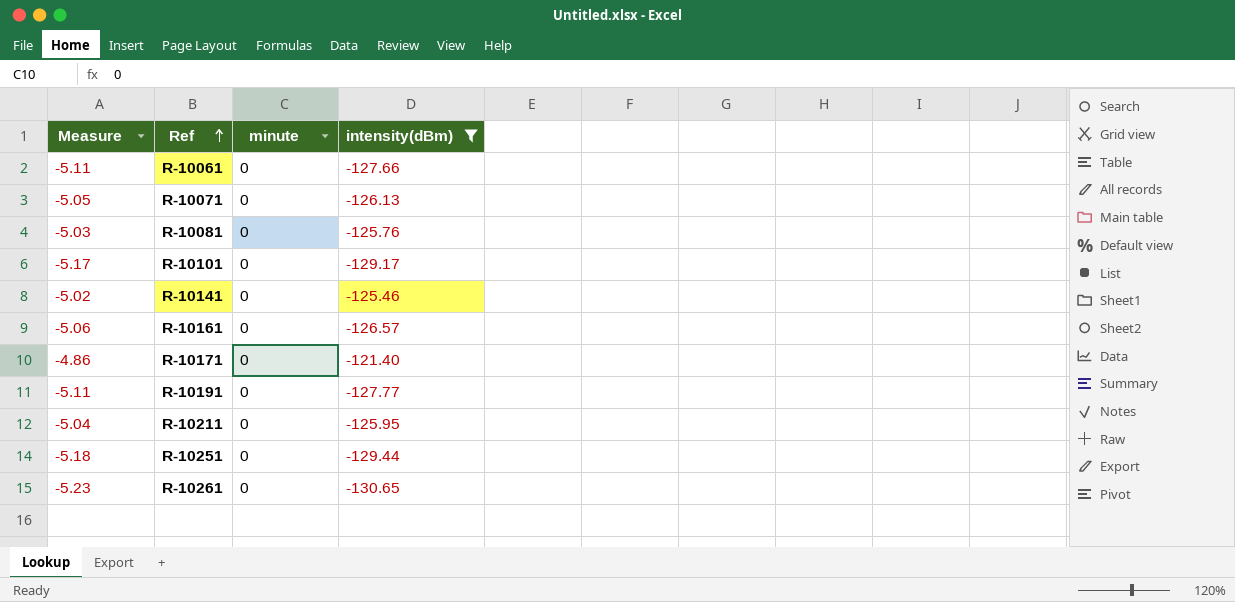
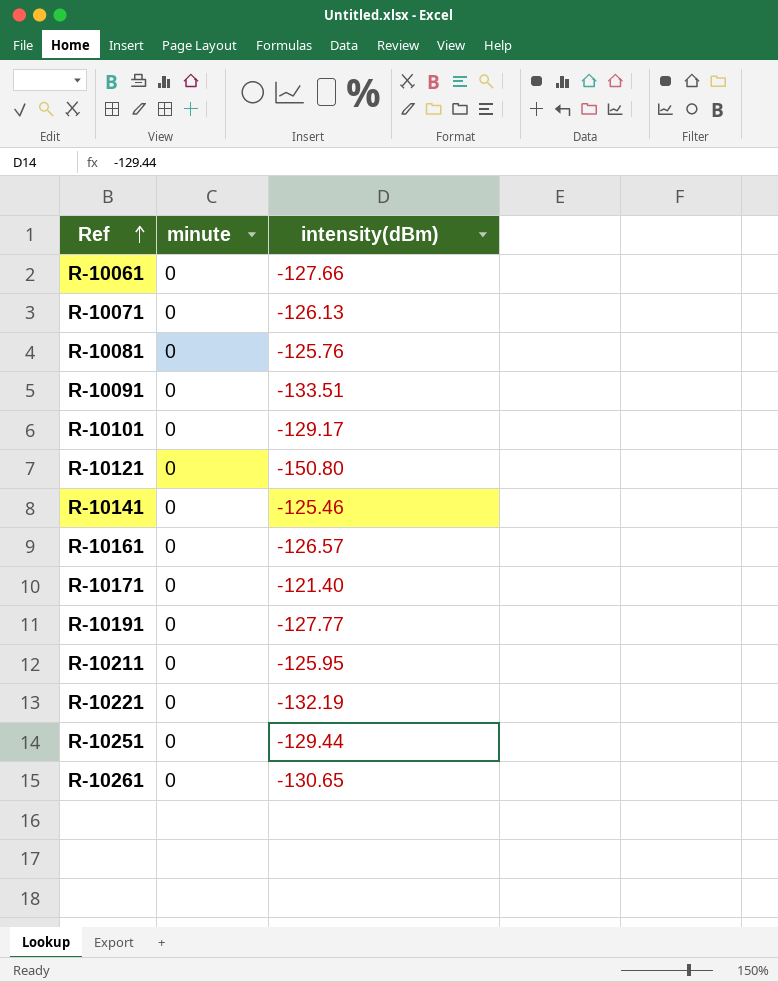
filter: intensity(dBm) >= -130.65 -> none
column Measure | formula: [intensity(dBm)] * 0.04 -> none

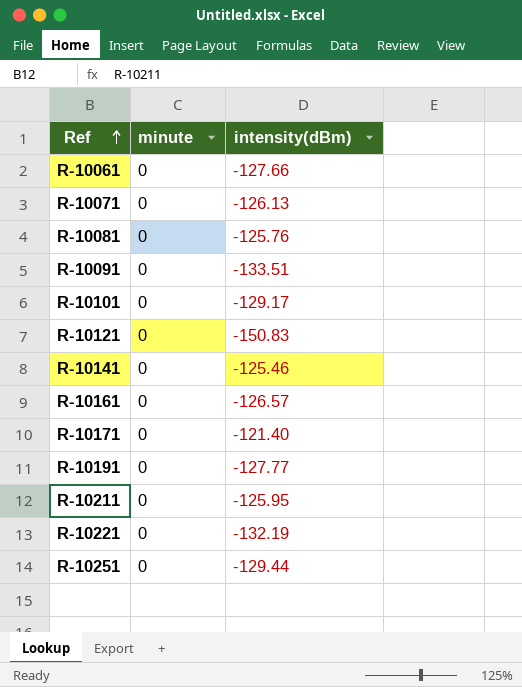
row R-10261: 0 | -130.65 -> none
R-10121 | intensity(dBm): -150.80 -> -150.83

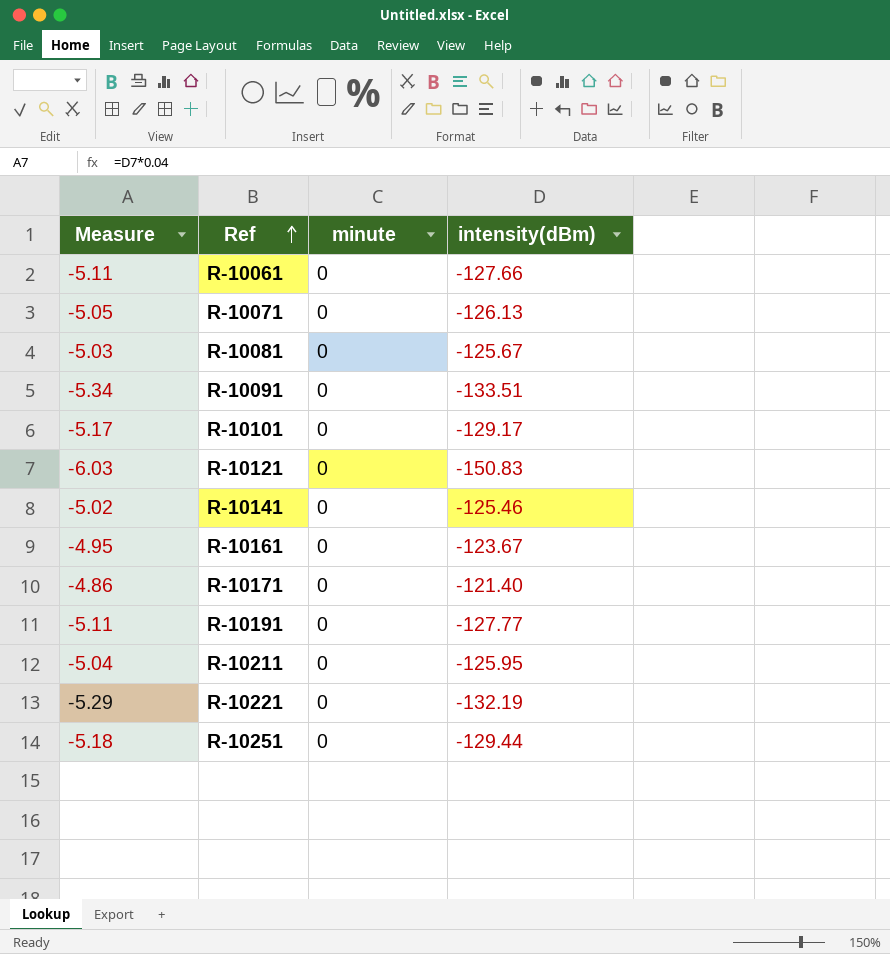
column Measure | formula: none -> [intensity(dBm)] * 0.04
R-10081 | intensity(dBm): -125.76 -> -125.67
R-10161 | intensity(dBm): -126.57 -> -123.67

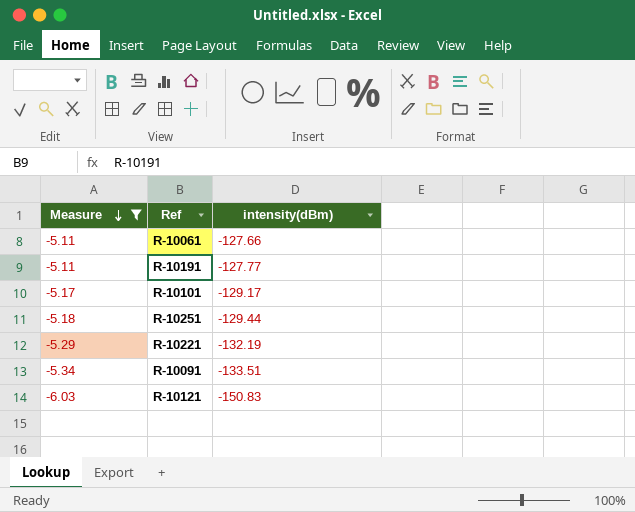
filter: none -> Measure <= -5.11
row order: Ref ascending -> Measure descending
column minute | position: 3 -> none

